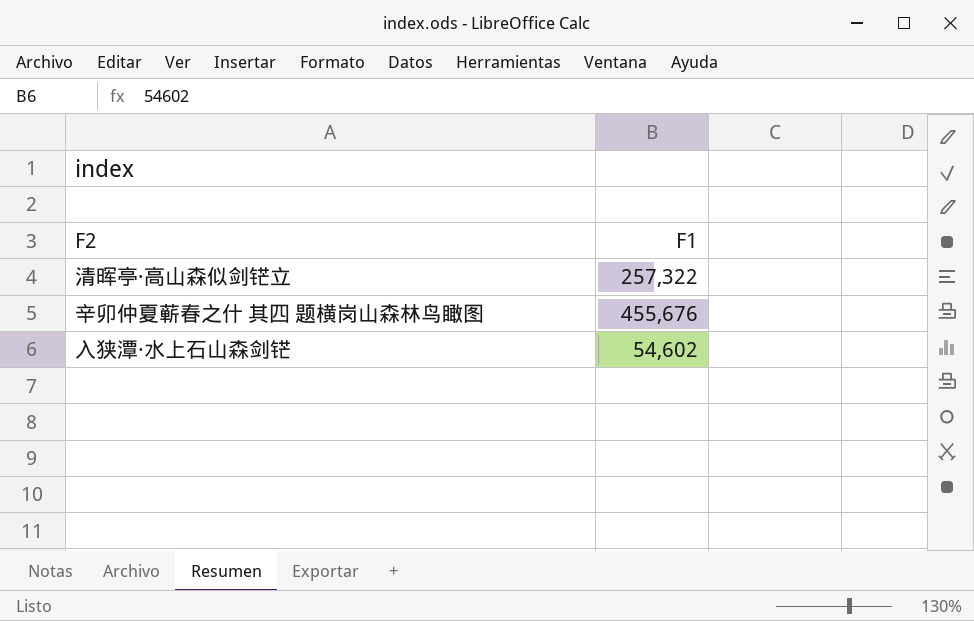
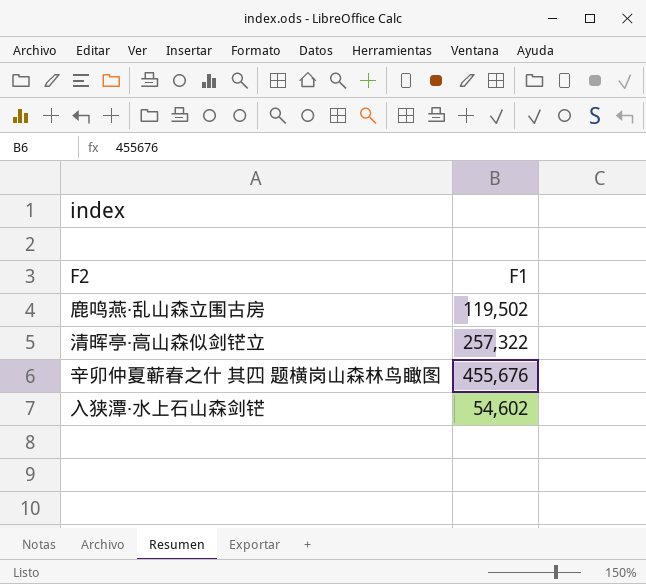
row 鹿鸣燕·乱山森立围古房: none -> 119,502

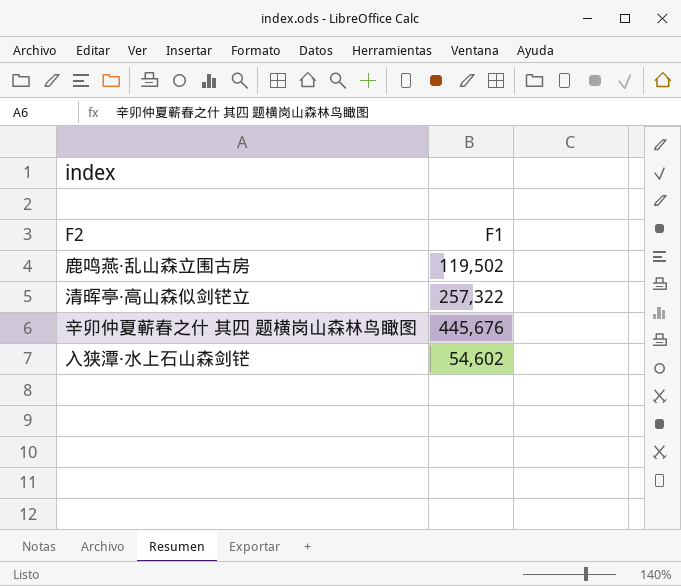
辛卯仲夏蕲春之什 其四 题横岗山森林鸟瞰图 | F1: 455,676 -> 445,676

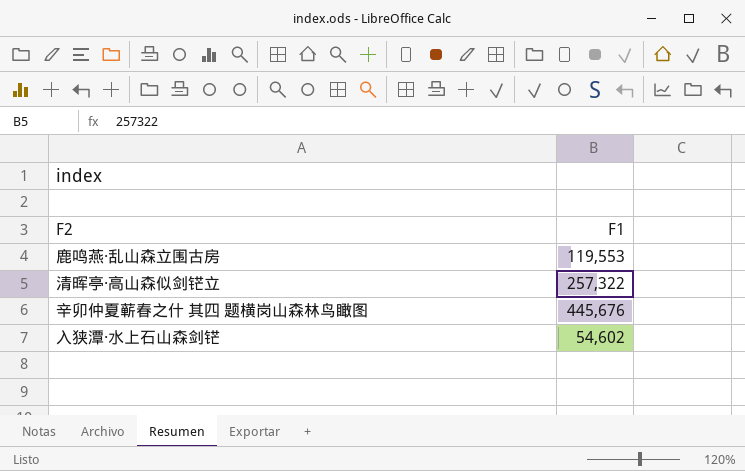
鹿鸣燕·乱山森立围古房 | F1: 119,502 -> 119,553

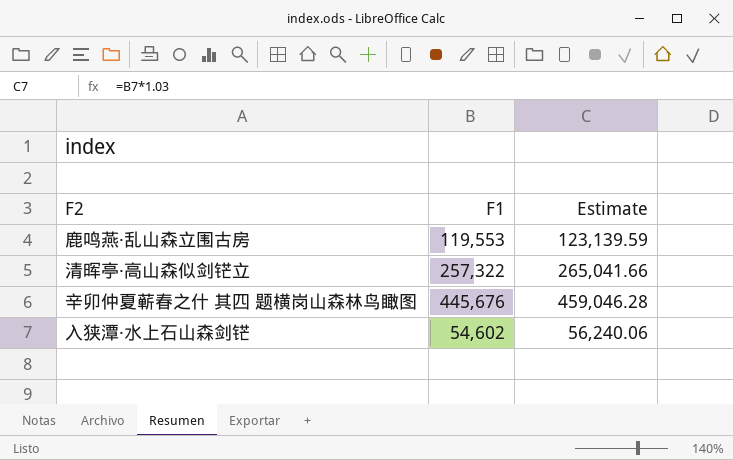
column Estimate | formula: none -> [F1] * 1.03

